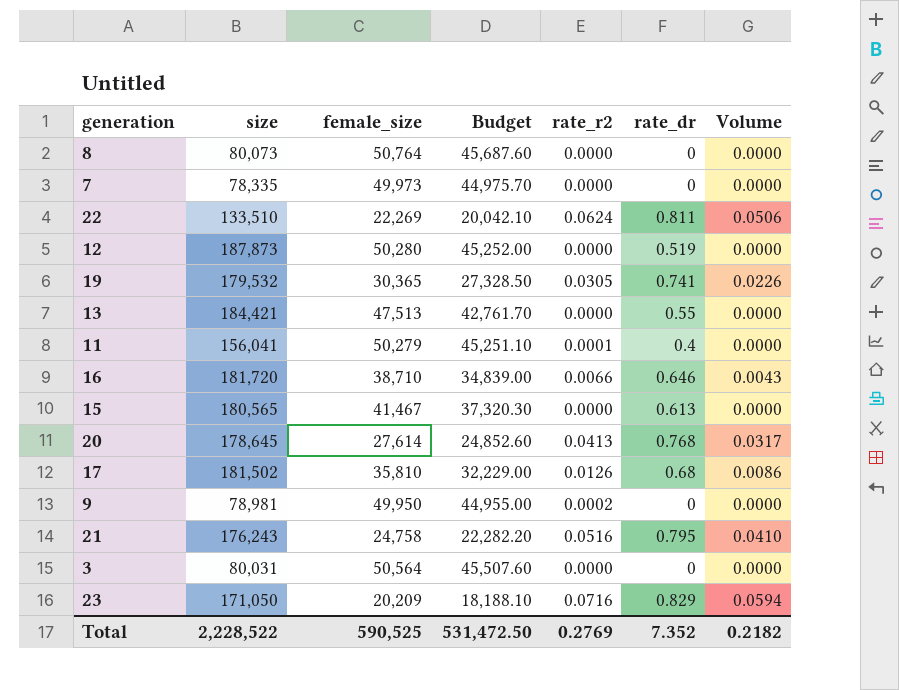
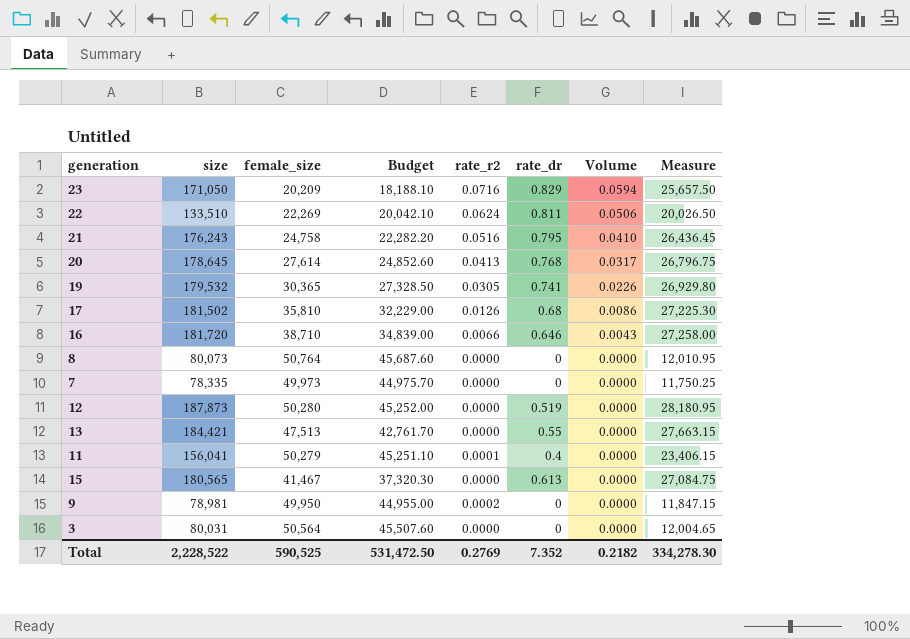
row order: none -> Volume descending
column Measure | formula: none -> [size] * 0.15

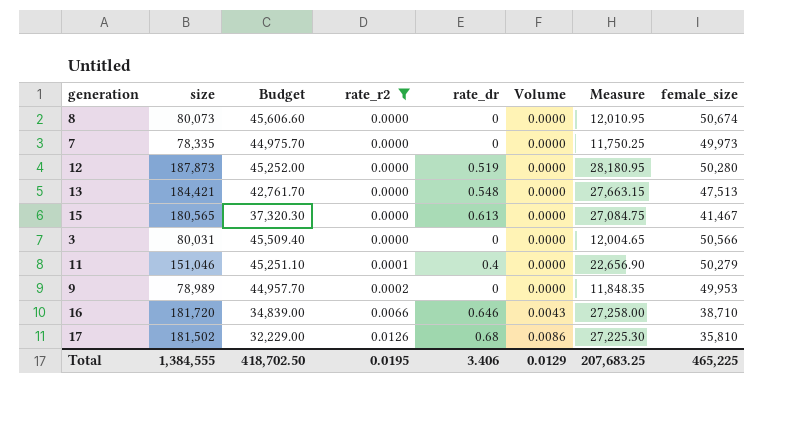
filter: none -> rate_r2 <= 0.0126
row order: Volume descending -> rate_r2 ascending
column female_size | position: 3 -> 8
8 | Budget: 45,687.60 -> 45,606.60
8 | female_size: 50,764 -> 50,674
13 | rate_dr: 0.55 -> 0.548
3 | Budget: 45,507.60 -> 45,509.40
3 | female_size: 50,564 -> 50,566
11 | size: 156,041 -> 151,046
11 | Measure: 23,406.15 -> 22,656.90
9 | size: 78,981 -> 78,989
9 | Budget: 44,955.00 -> 44,957.70
9 | Measure: 11,847.15 -> 11,848.35
9 | female_size: 49,950 -> 49,953
Total | size: 2,228,522 -> 1,384,555
Total | Budget: 531,472.50 -> 418,702.50
Total | rate_r2: 0.2769 -> 0.0195
Total | rate_dr: 7.352 -> 3.406
Total | Volume: 0.2182 -> 0.0129
Total | Measure: 334,278.30 -> 207,683.25
Total | female_size: 590,525 -> 465,225

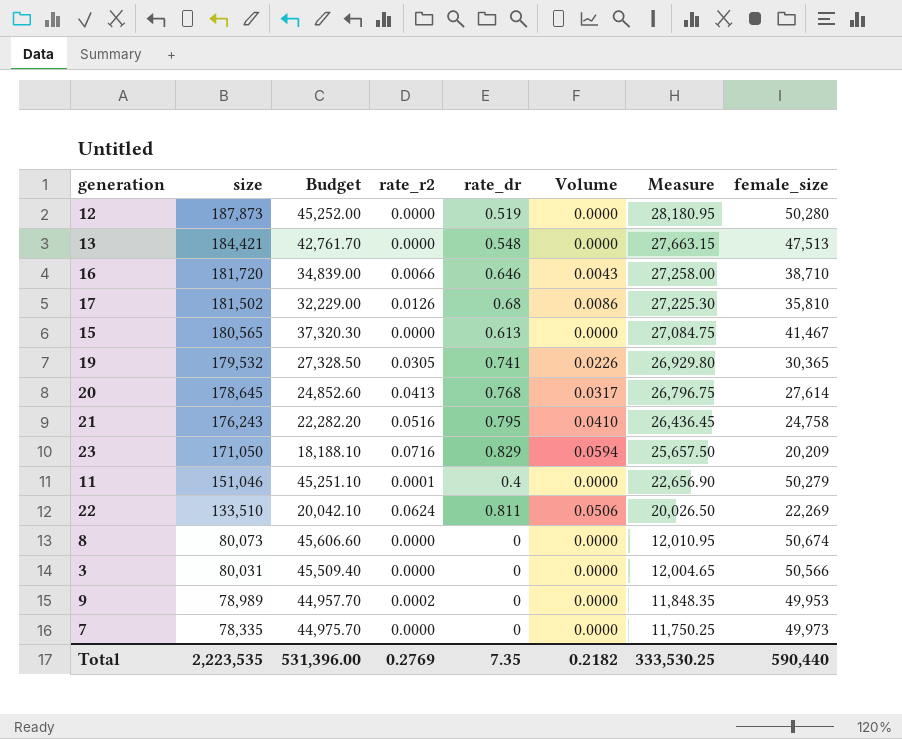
filter: rate_r2 <= 0.0126 -> none
row order: rate_r2 ascending -> size descending
Total | size: 1,384,555 -> 2,223,535
Total | Budget: 418,702.50 -> 531,396.00
Total | rate_r2: 0.0195 -> 0.2769
Total | rate_dr: 3.406 -> 7.35
Total | Volume: 0.0129 -> 0.2182
Total | Measure: 207,683.25 -> 333,530.25
Total | female_size: 465,225 -> 590,440

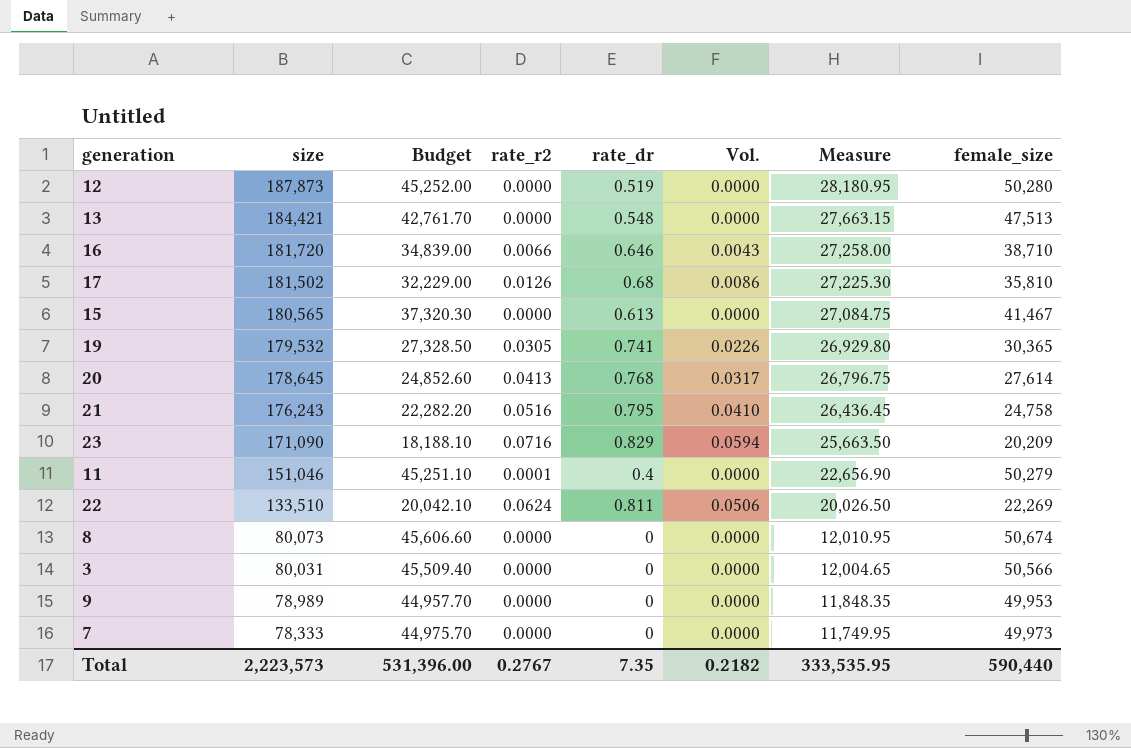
column name: Volume -> Vol.
23 | size: 171,050 -> 171,090
23 | Measure: 25,657.50 -> 25,663.50
9 | rate_r2: 0.0002 -> 0.0000
7 | size: 78,335 -> 78,333
7 | Measure: 11,750.25 -> 11,749.95
Total | size: 2,223,535 -> 2,223,573
Total | rate_r2: 0.2769 -> 0.2767
Total | Measure: 333,530.25 -> 333,535.95

